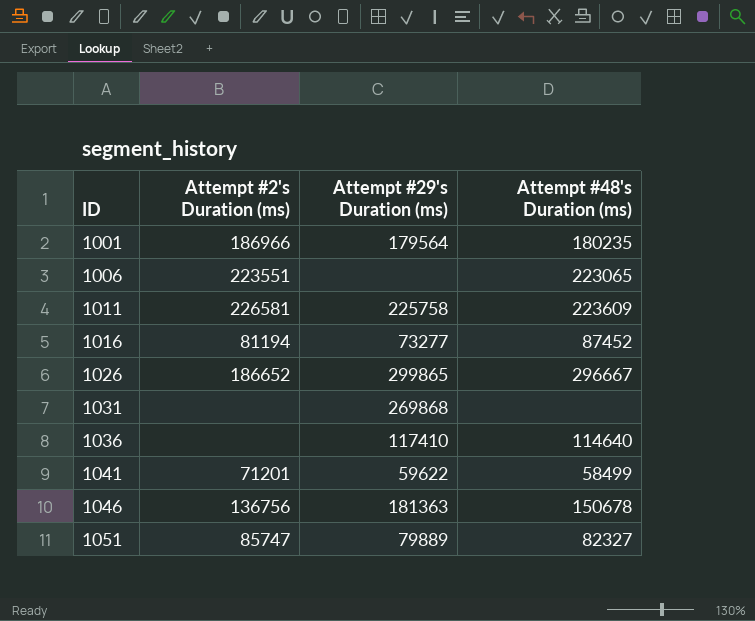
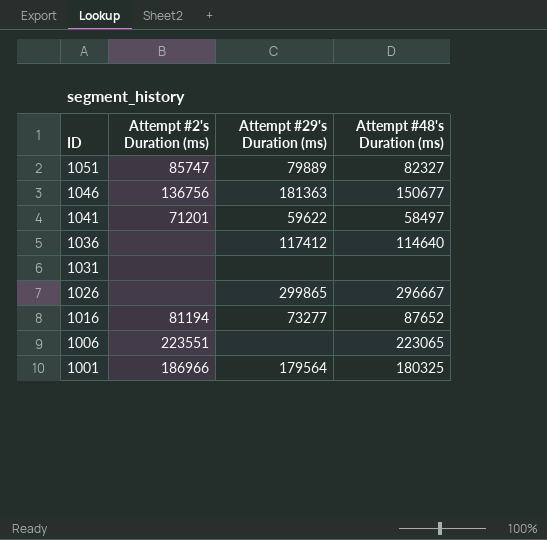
row order: ID ascending -> ID descending
row 1011: 226581 | 225758 | 223609 -> none
1046 | Attempt #48's Duration (ms): 150678 -> 150677
1041 | Attempt #48's Duration (ms): 58499 -> 58497
1036 | Attempt #29's Duration (ms): 117410 -> 117412
1031 | Attempt #29's Duration (ms): 269868 -> none
1026 | Attempt #2's Duration (ms): 186652 -> none
1016 | Attempt #48's Duration (ms): 87452 -> 87652
1001 | Attempt #48's Duration (ms): 180235 -> 180325

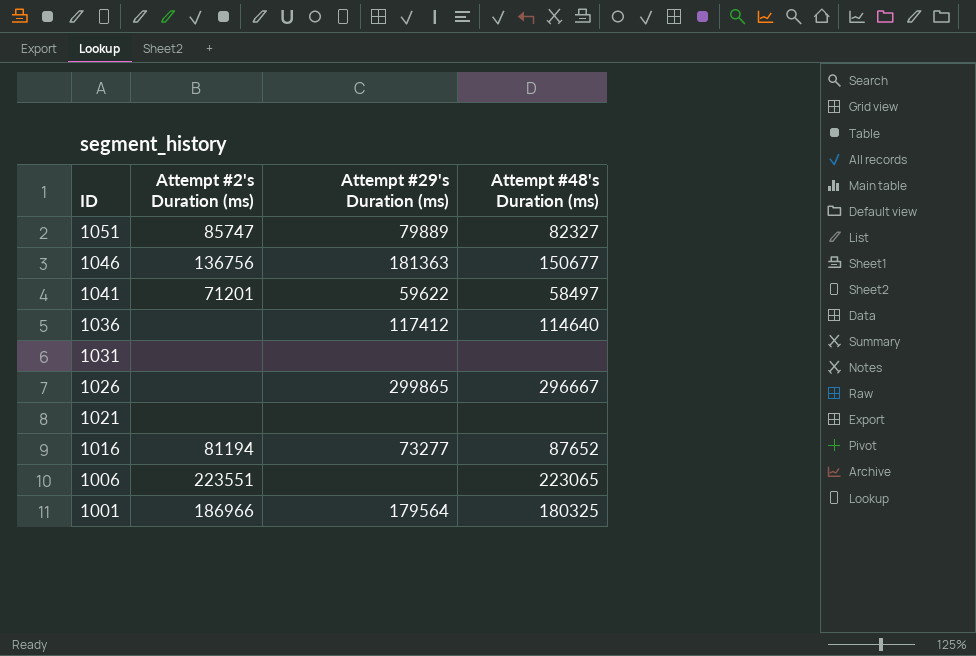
row 1021: none -> none | none | none

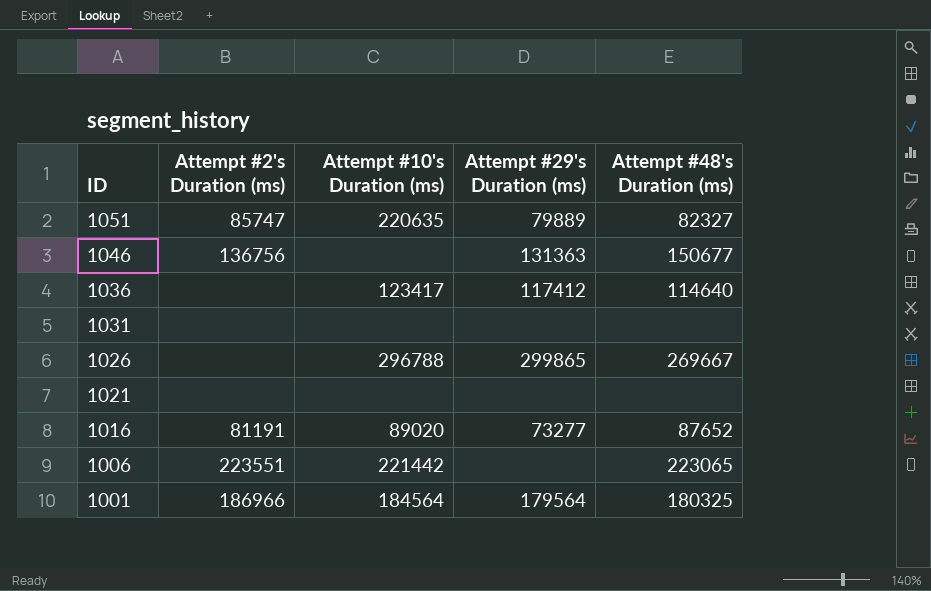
column Attempt #10's Duration (ms) | position: none -> 3
row 1041: 71201 | 59622 | 58497 -> none
1046 | Attempt #29's Duration (ms): 181363 -> 131363
1026 | Attempt #48's Duration (ms): 296667 -> 269667
1016 | Attempt #2's Duration (ms): 81194 -> 81191

